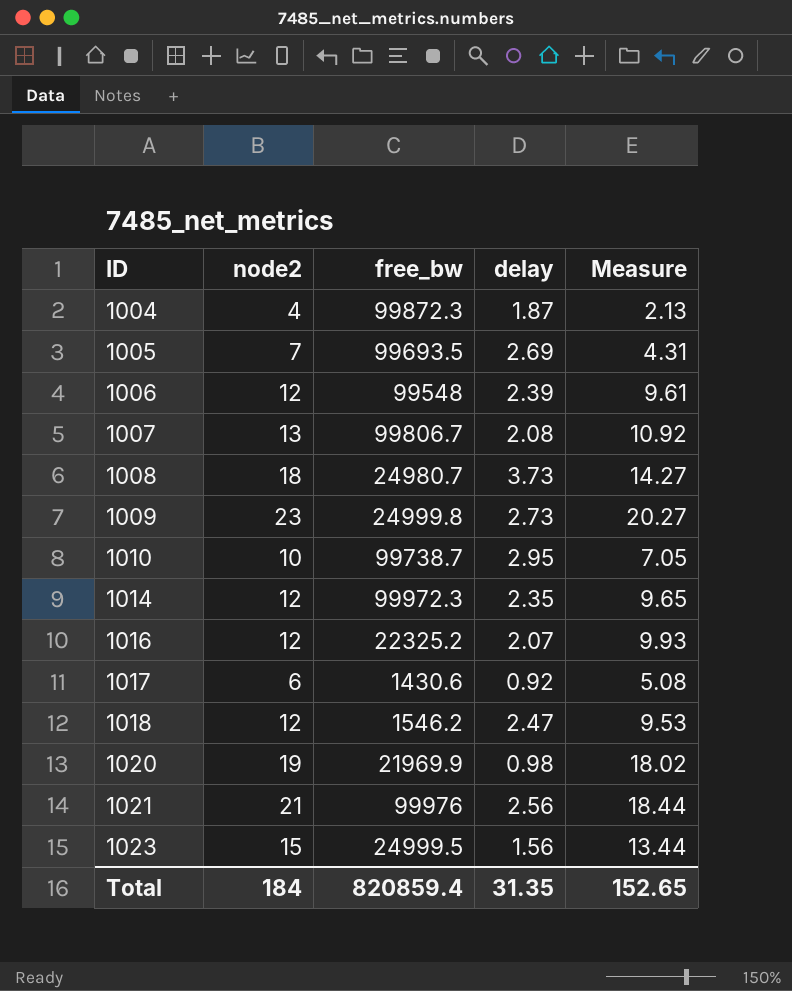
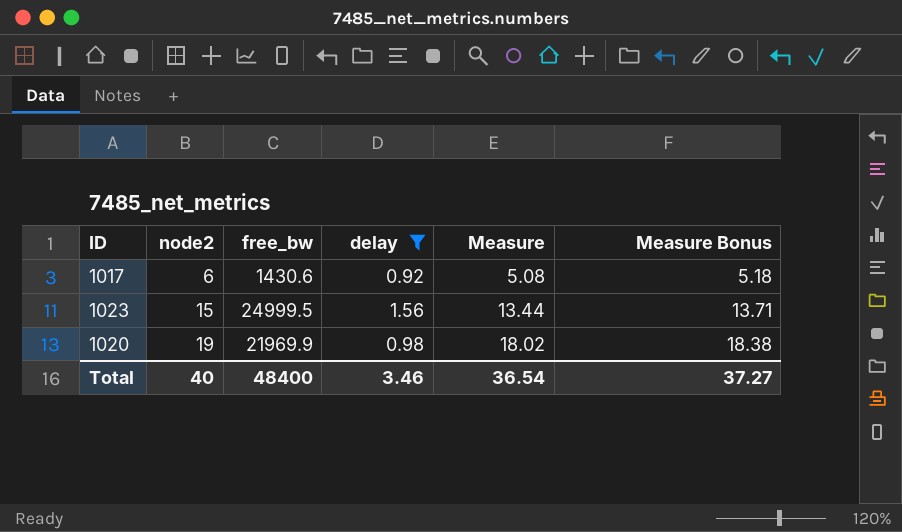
filter: none -> delay <= 1.56
row order: ID ascending -> node2 ascending
column Measure Bonus | formula: none -> [Measure] * 1.02
Total | node2: 184 -> 40
Total | free_bw: 820859.4 -> 48400
Total | delay: 31.35 -> 3.46
Total | Measure: 152.65 -> 36.54

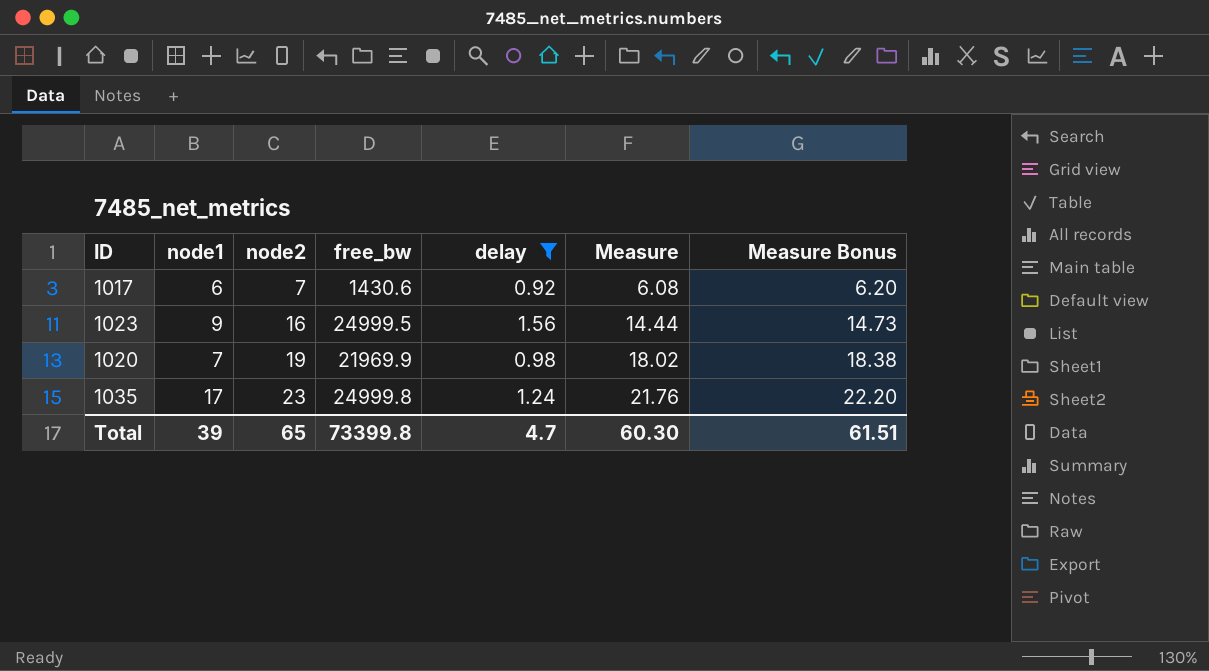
column node1 | position: none -> 2
1017 | node2: 6 -> 7
1017 | Measure: 5.08 -> 6.08
1017 | Measure Bonus: 5.18 -> 6.20
1023 | node2: 15 -> 16
1023 | Measure: 13.44 -> 14.44
1023 | Measure Bonus: 13.71 -> 14.73
row 1035: none -> 17 | 23 | 24999.8 | 1.24 | 21.76 | 22.20
Total | node2: 40 -> 65
Total | free_bw: 48400 -> 73399.8
Total | delay: 3.46 -> 4.7
Total | Measure: 36.54 -> 60.30
Total | Measure Bonus: 37.27 -> 61.51

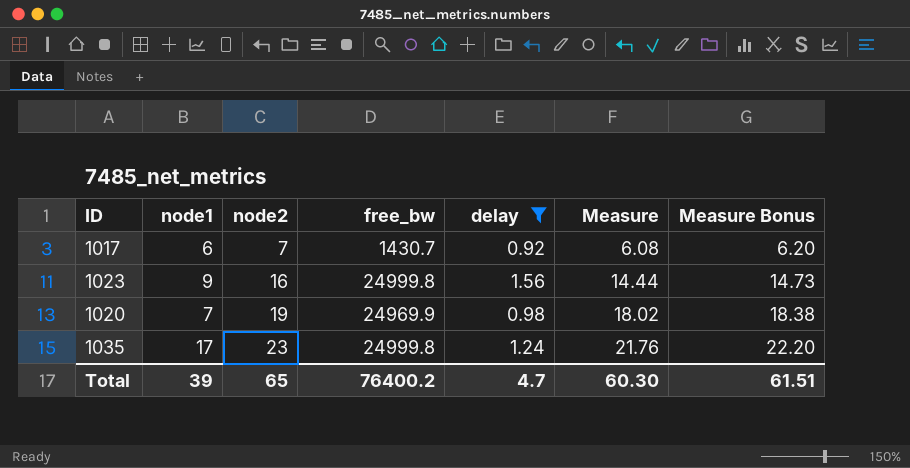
1017 | free_bw: 1430.6 -> 1430.7
1023 | free_bw: 24999.5 -> 24999.8
1020 | free_bw: 21969.9 -> 24969.9
Total | free_bw: 73399.8 -> 76400.2

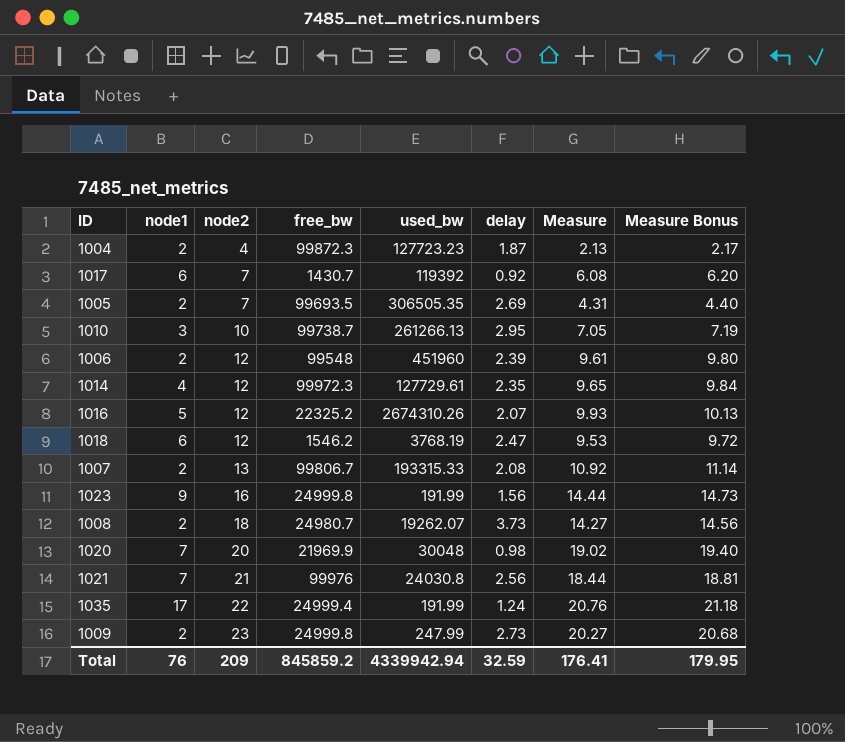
filter: delay <= 1.56 -> none
column used_bw | position: none -> 5
1020 | node2: 19 -> 20
1020 | free_bw: 24969.9 -> 21969.9
1020 | Measure: 18.02 -> 19.02
1020 | Measure Bonus: 18.38 -> 19.40
1035 | node2: 23 -> 22
1035 | free_bw: 24999.8 -> 24999.4
1035 | Measure: 21.76 -> 20.76
1035 | Measure Bonus: 22.20 -> 21.18
Total | node1: 39 -> 76
Total | node2: 65 -> 209
Total | free_bw: 76400.2 -> 845859.2
Total | delay: 4.7 -> 32.59
Total | Measure: 60.30 -> 176.41
Total | Measure Bonus: 61.51 -> 179.95

